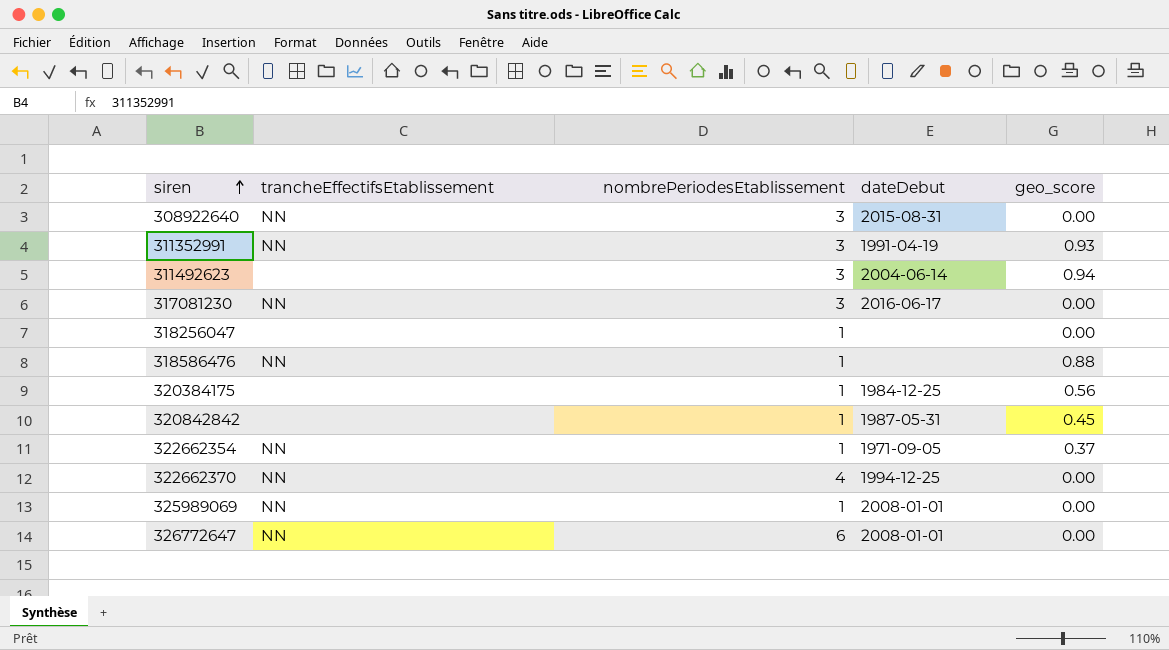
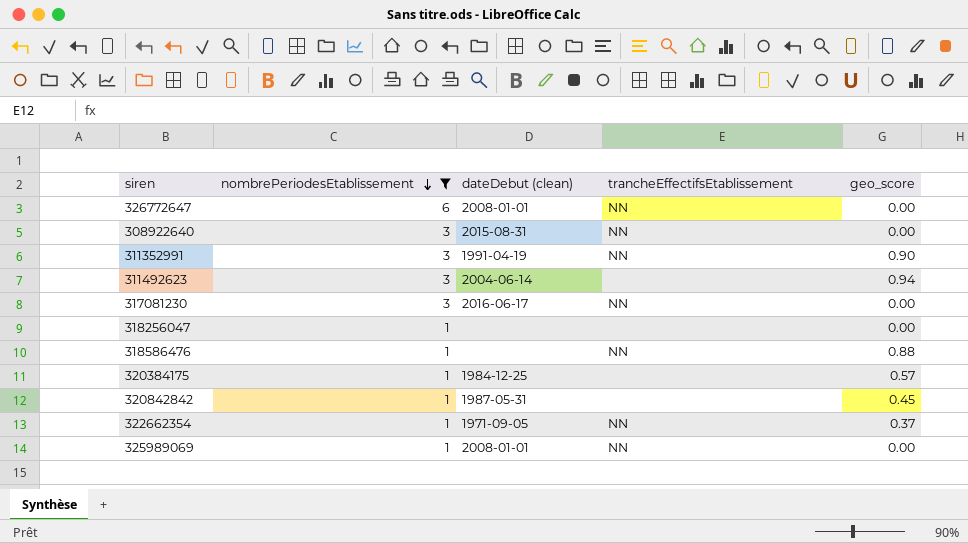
filter: none -> nombrePeriodesEtablissement != 4
row order: siren ascending -> nombrePeriodesEtablissement descending
column name: dateDebut -> dateDebut (clean)
column trancheEffectifsEtablissement | position: 2 -> 4
311352991 | geo_score: 0.93 -> 0.90
320384175 | geo_score: 0.56 -> 0.57

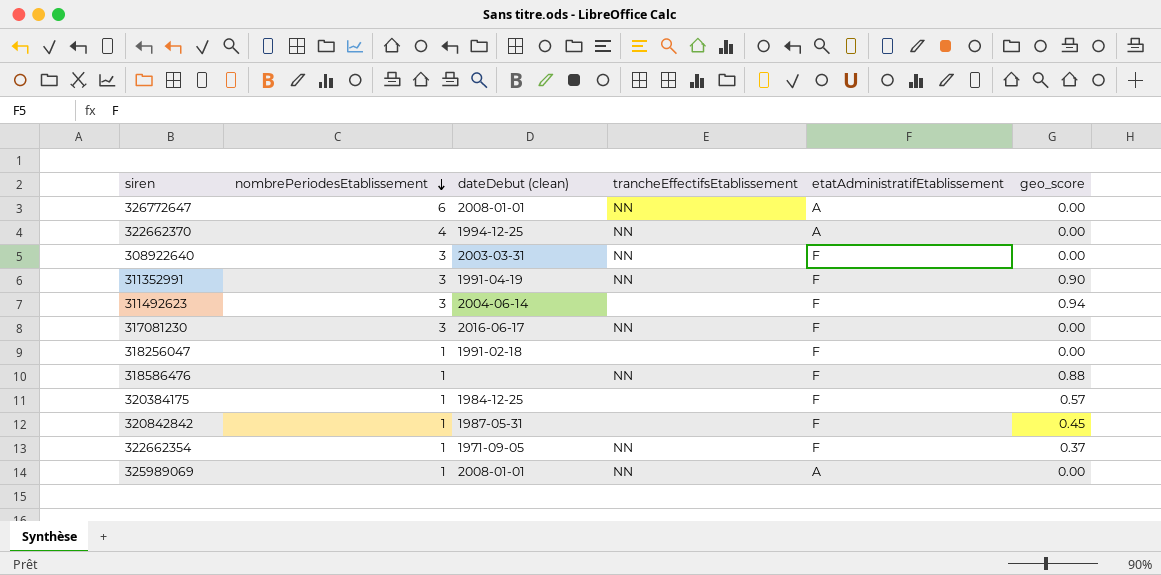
filter: nombrePeriodesEtablissement != 4 -> none
column etatAdministratifEtablissement | position: none -> 5
308922640 | dateDebut (clean): 2015-08-31 -> 2003-03-31
318256047 | dateDebut (clean): none -> 1991-02-18

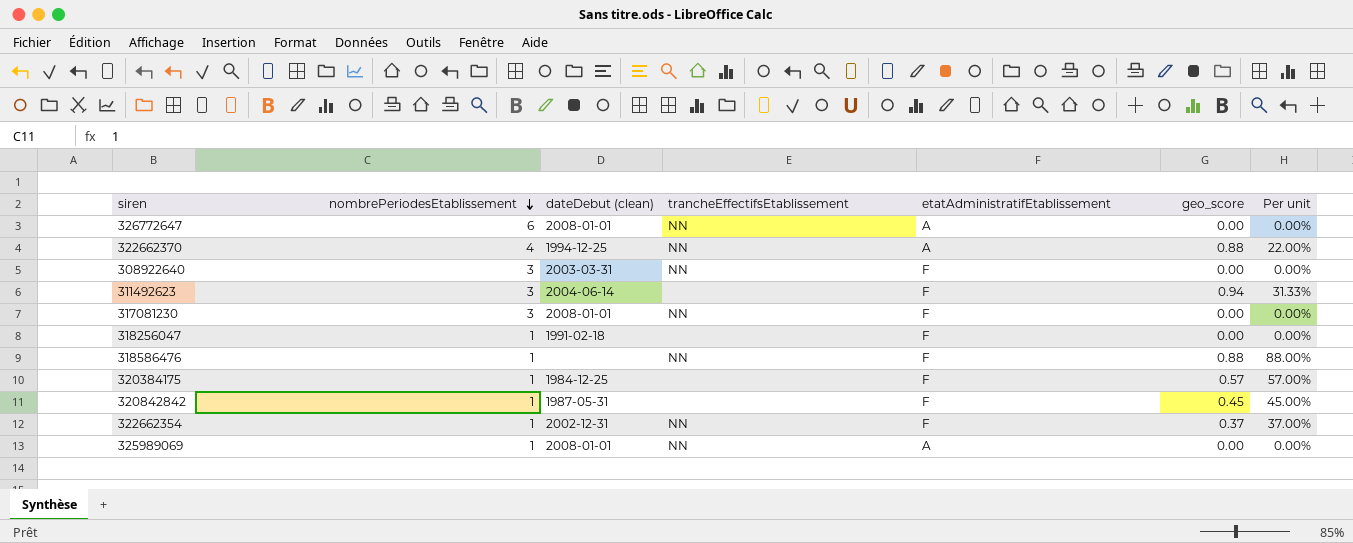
column Per unit | formula: none -> [geo_score] / [nombrePeriodesEtablissement]
row 311352991: 3 | 1991-04-19 | NN | F | 0.90 -> none
322662370 | geo_score: 0.00 -> 0.88
317081230 | dateDebut (clean): 2016-06-17 -> 2008-01-01
322662354 | dateDebut (clean): 1971-09-05 -> 2002-12-31

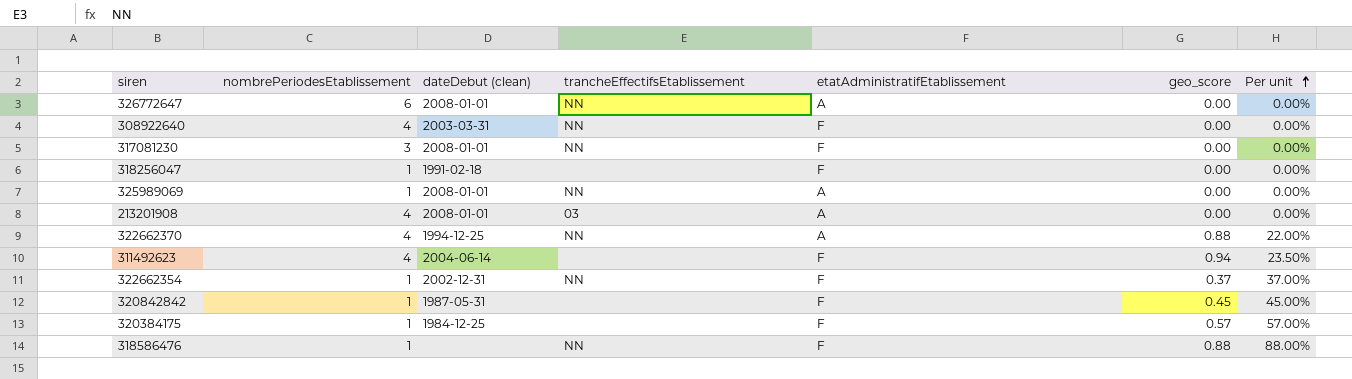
row order: nombrePeriodesEtablissement descending -> Per unit ascending
308922640 | nombrePeriodesEtablissement: 3 -> 4
row 213201908: none -> 4 | 2008-01-01 | 03 | A | 0.00 | 0.00%
311492623 | nombrePeriodesEtablissement: 3 -> 4
311492623 | Per unit: 31.33% -> 23.50%

